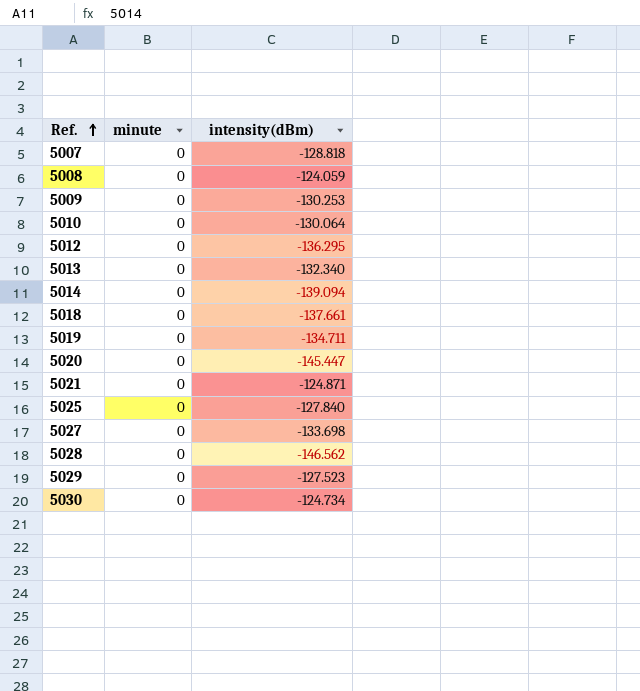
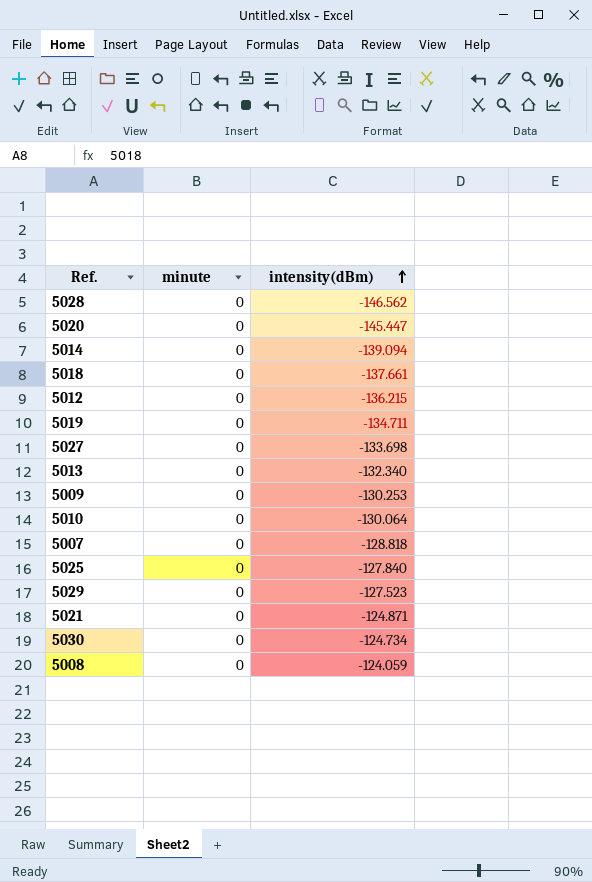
row order: Ref. ascending -> intensity(dBm) ascending
5012 | intensity(dBm): -136.295 -> -136.215

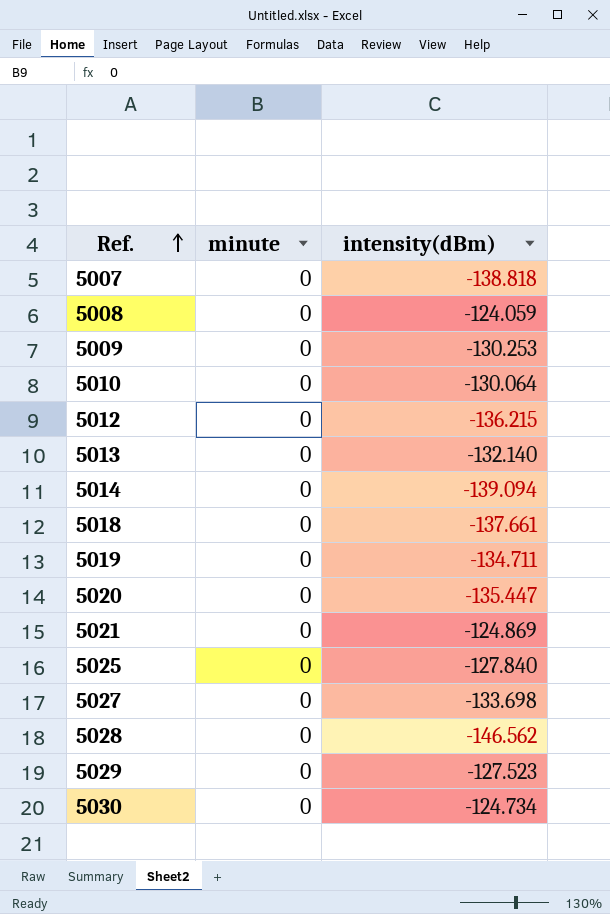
row order: intensity(dBm) ascending -> Ref. ascending
5007 | intensity(dBm): -128.818 -> -138.818
5013 | intensity(dBm): -132.340 -> -132.140
5020 | intensity(dBm): -145.447 -> -135.447
5021 | intensity(dBm): -124.871 -> -124.869

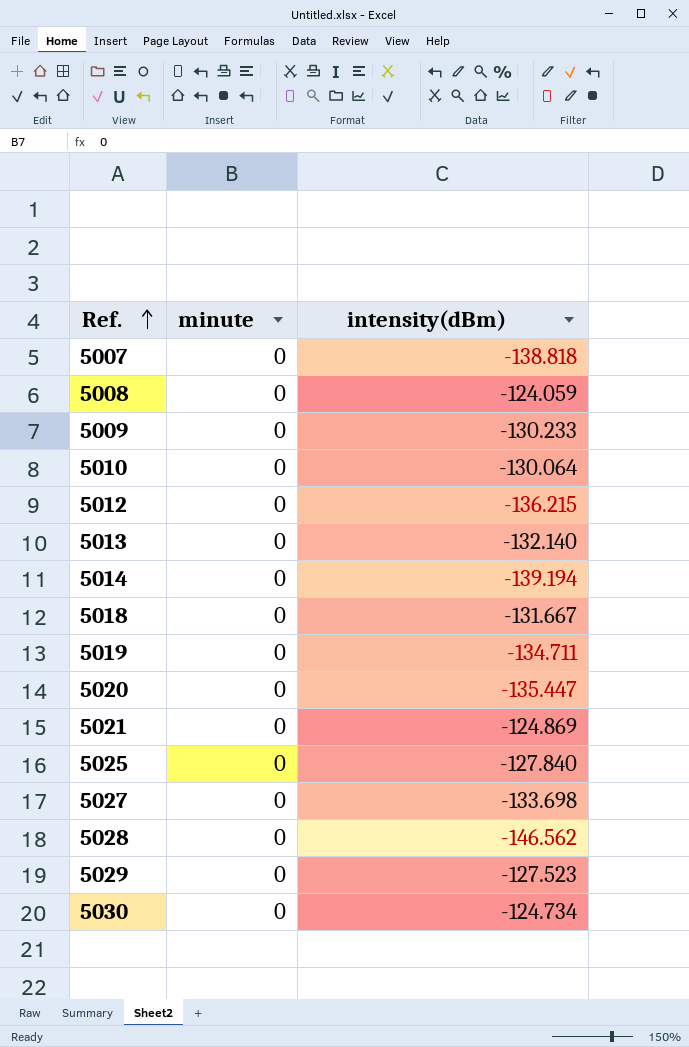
5009 | intensity(dBm): -130.253 -> -130.233
5014 | intensity(dBm): -139.094 -> -139.194
5018 | intensity(dBm): -137.661 -> -131.667

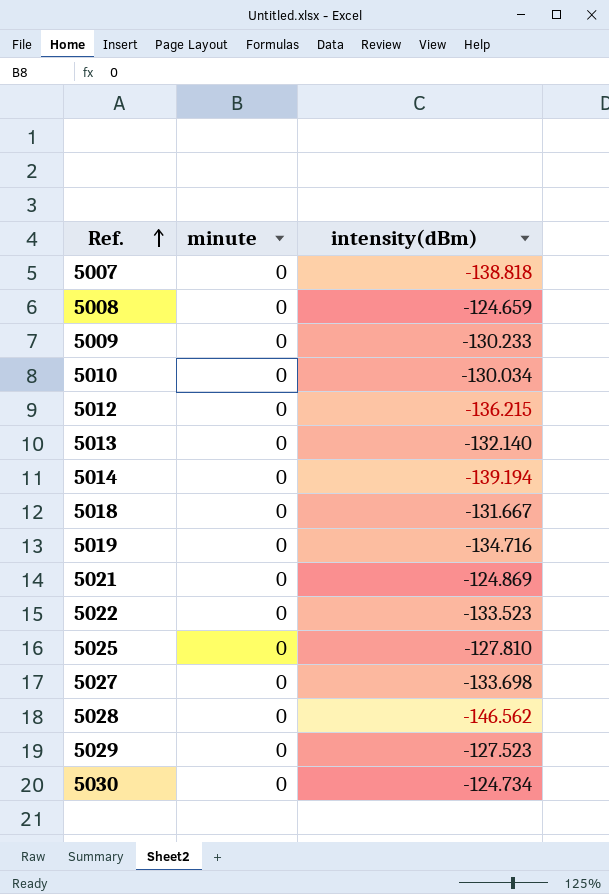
row 5020: 0 | -135.447 -> none
5008 | intensity(dBm): -124.059 -> -124.659
5010 | intensity(dBm): -130.064 -> -130.034
5019 | intensity(dBm): -134.711 -> -134.716
row 5022: none -> 0 | -133.523
5025 | intensity(dBm): -127.840 -> -127.810

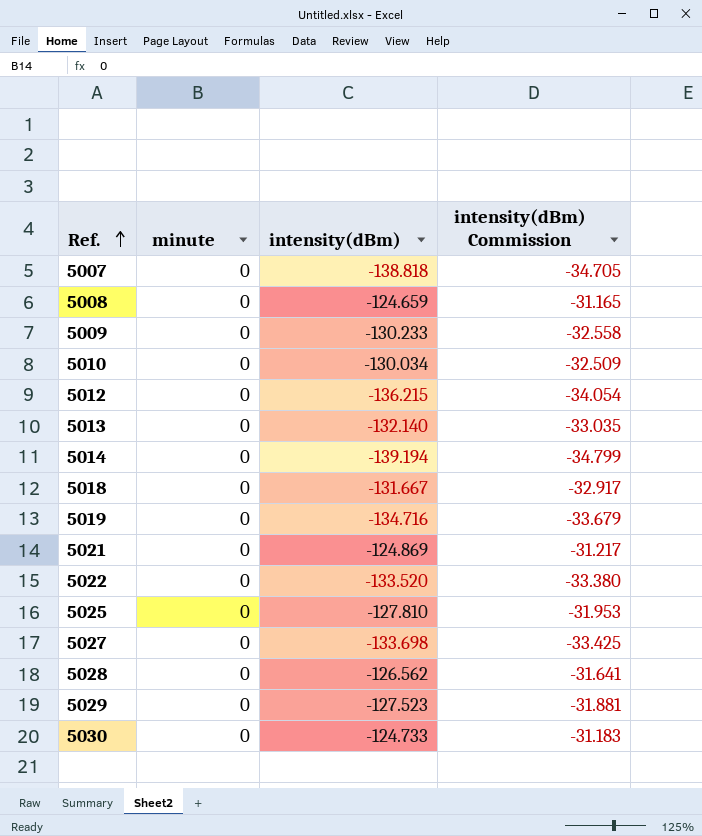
column intensity(dBm) Commission | formula: none -> [intensity(dBm)] * 0.25
5022 | intensity(dBm): -133.523 -> -133.520
5028 | intensity(dBm): -146.562 -> -126.562
5030 | intensity(dBm): -124.734 -> -124.733

